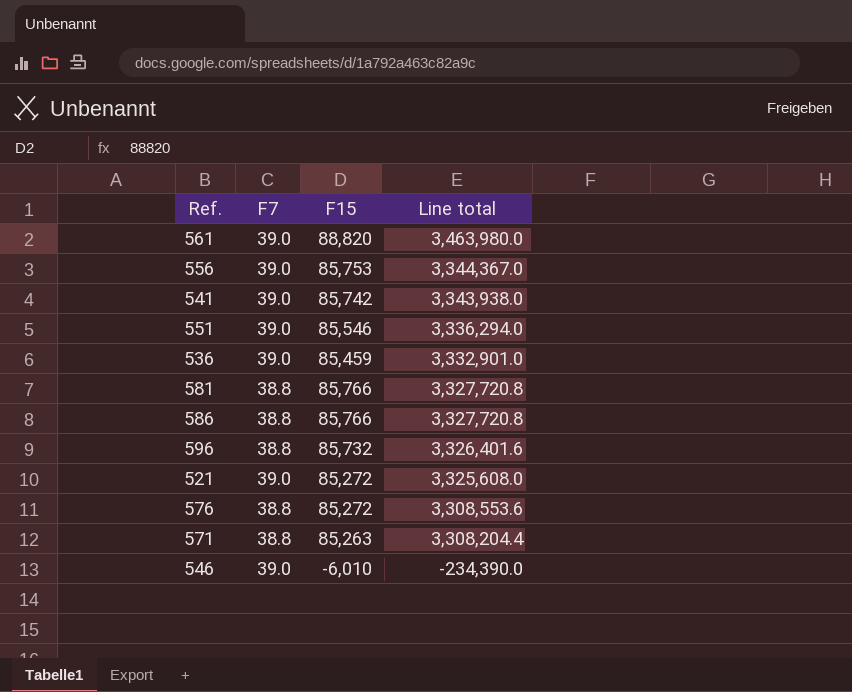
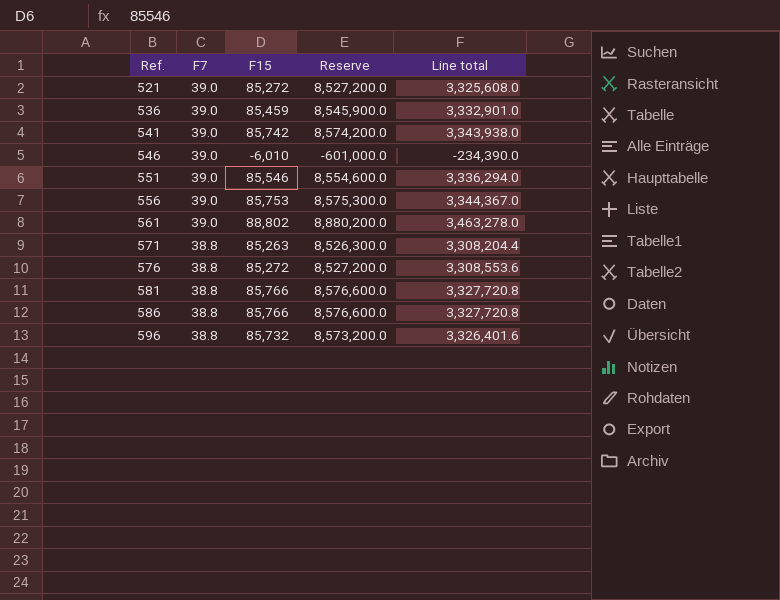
row order: Line total descending -> Ref. ascending
column Reserve | formula: none -> [F15] * 100
561 | F15: 88,820 -> 88,802
561 | Line total: 3,463,980.0 -> 3,463,278.0

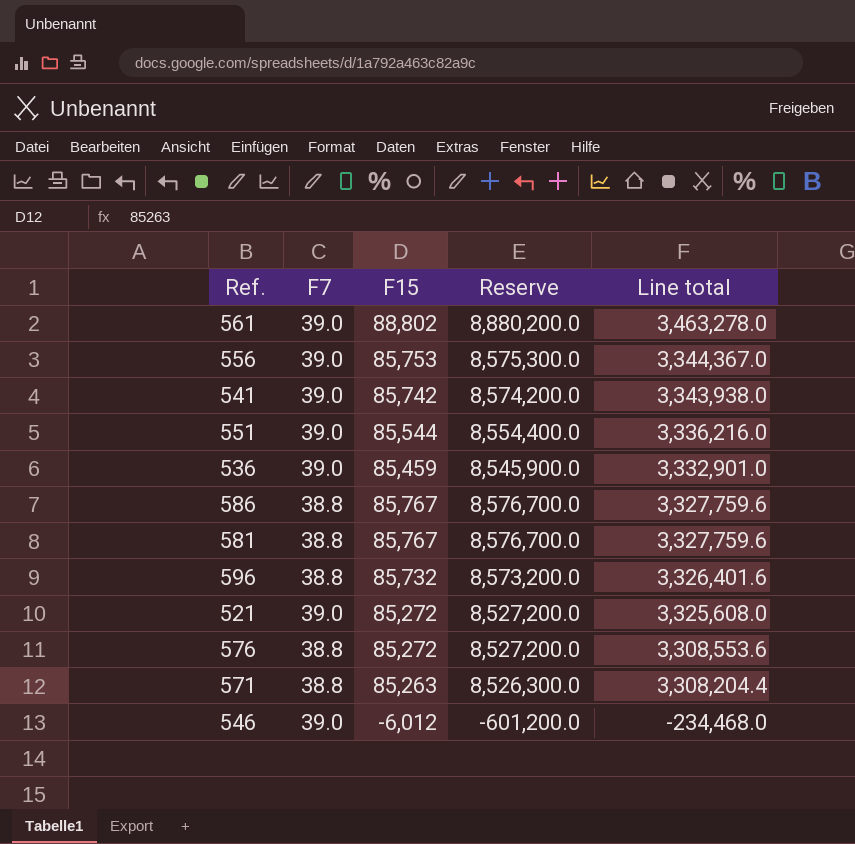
row order: Ref. ascending -> Line total descending
551 | F15: 85,546 -> 85,544
551 | Reserve: 8,554,600.0 -> 8,554,400.0
551 | Line total: 3,336,294.0 -> 3,336,216.0
586 | F15: 85,766 -> 85,767
586 | Reserve: 8,576,600.0 -> 8,576,700.0
586 | Line total: 3,327,720.8 -> 3,327,759.6
581 | F15: 85,766 -> 85,767
581 | Reserve: 8,576,600.0 -> 8,576,700.0
581 | Line total: 3,327,720.8 -> 3,327,759.6
546 | F15: -6,010 -> -6,012
546 | Reserve: -601,000.0 -> -601,200.0
546 | Line total: -234,390.0 -> -234,468.0

